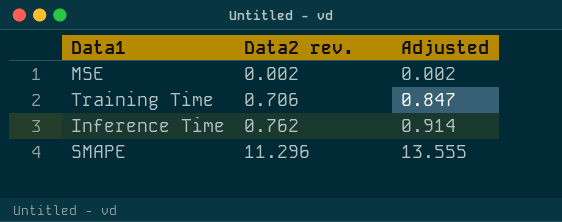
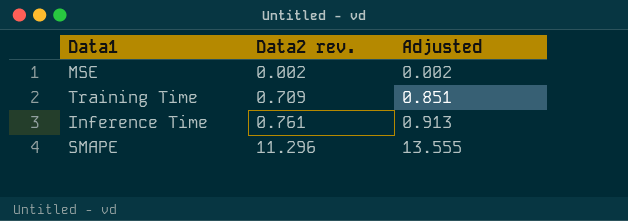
Training Time | Data2 rev.: 0.706 -> 0.709
Training Time | Adjusted: 0.847 -> 0.851
Inference Time | Data2 rev.: 0.762 -> 0.761
Inference Time | Adjusted: 0.914 -> 0.913

